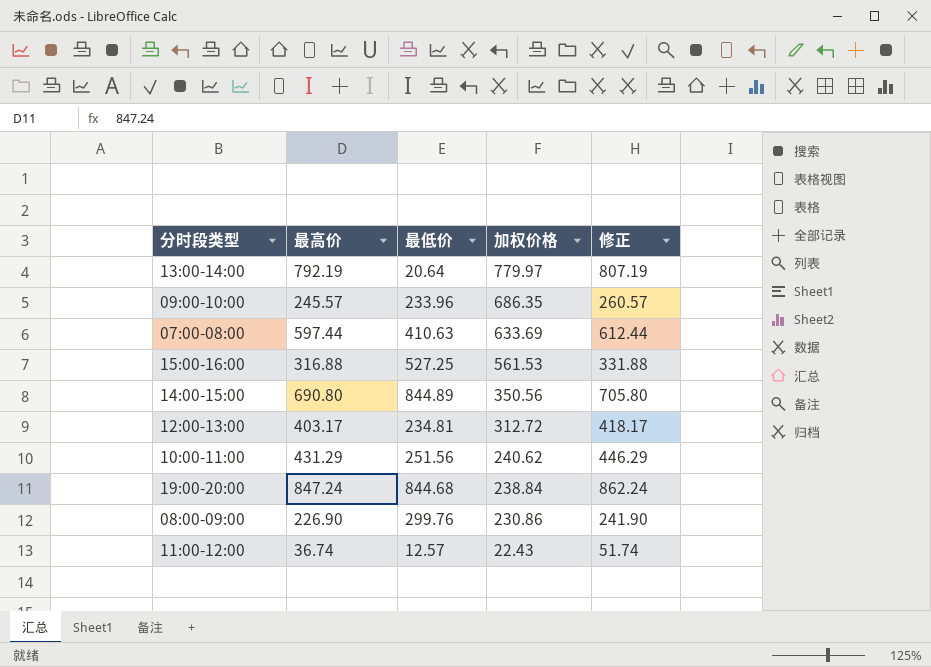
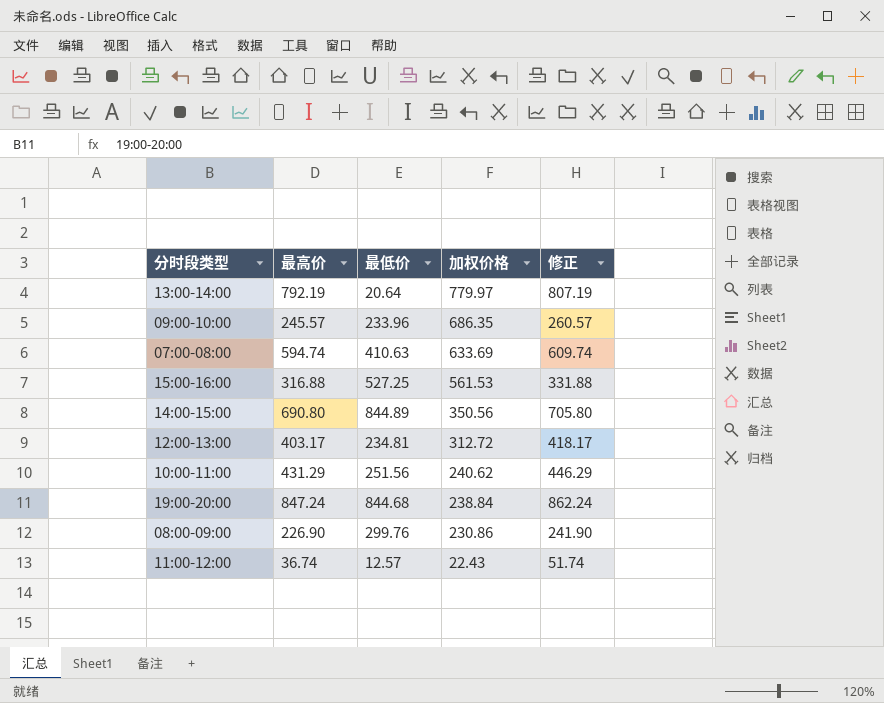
07:00-08:00 | 最高价: 597.44 -> 594.74
07:00-08:00 | 修正: 612.44 -> 609.74

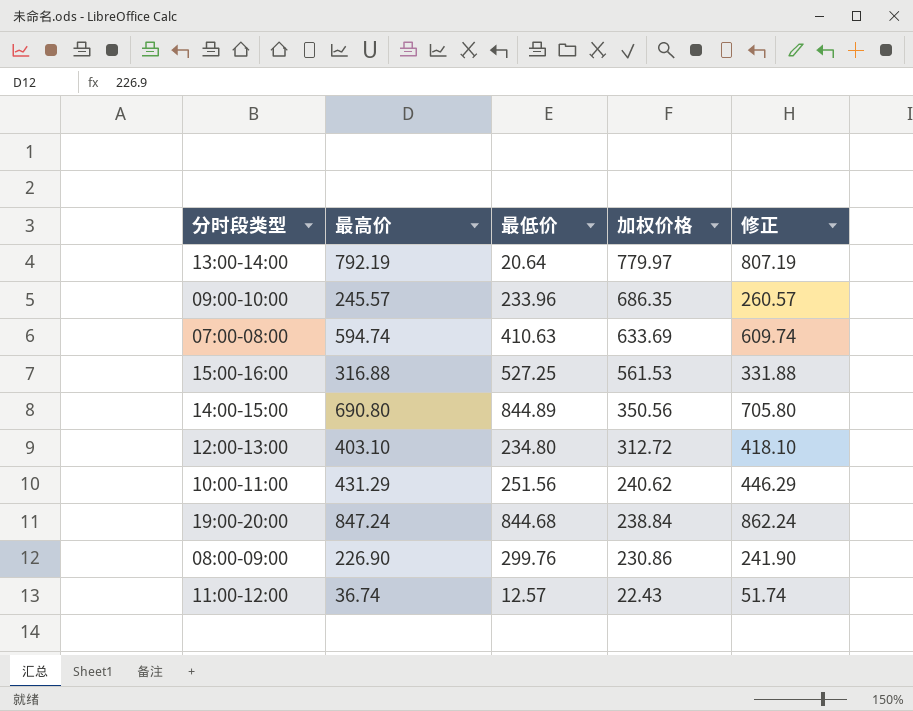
12:00-13:00 | 最高价: 403.17 -> 403.10
12:00-13:00 | 最低价: 234.81 -> 234.80
12:00-13:00 | 修正: 418.17 -> 418.10

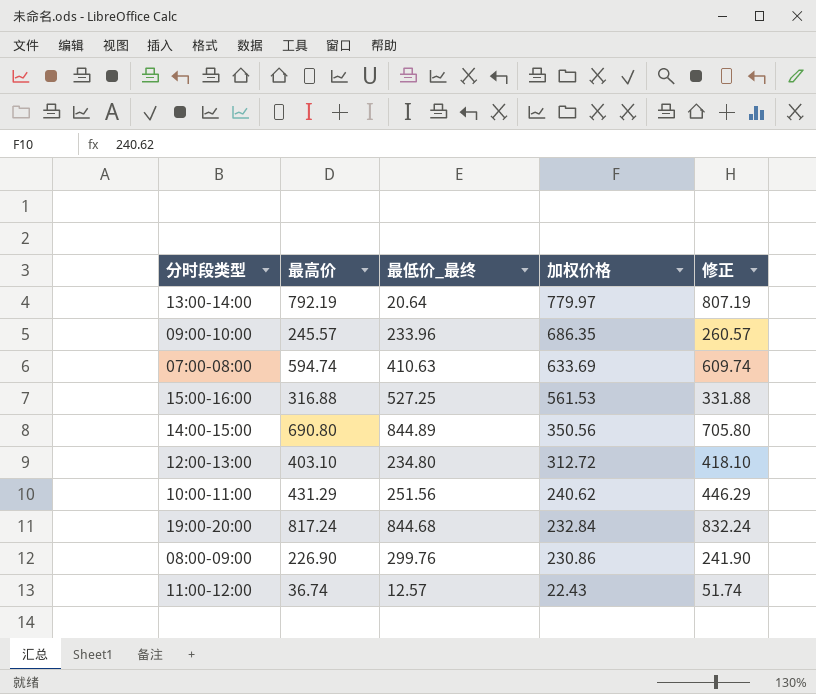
column name: 最低价 -> 最低价_最终
19:00-20:00 | 最高价: 847.24 -> 817.24
19:00-20:00 | 加权价格: 238.84 -> 232.84
19:00-20:00 | 修正: 862.24 -> 832.24

